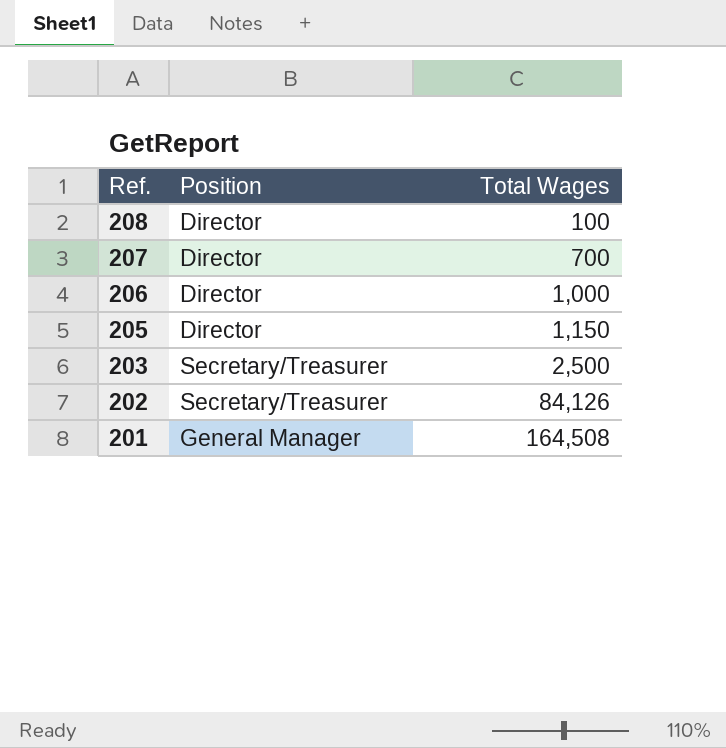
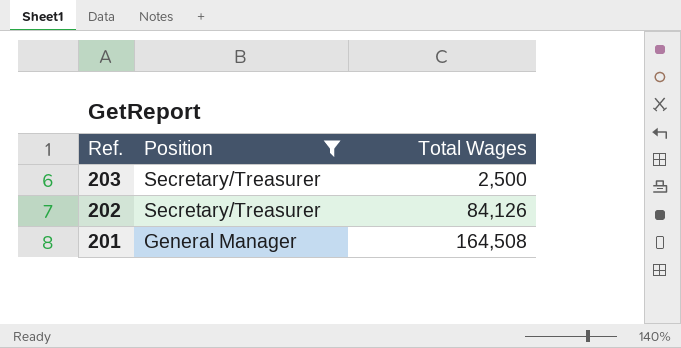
filter: none -> Position != Director

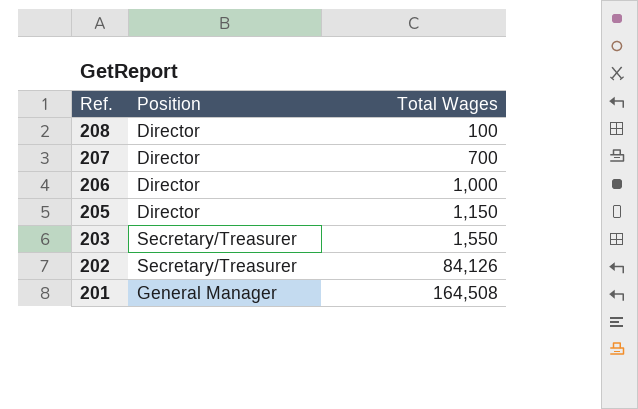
filter: Position != Director -> none
203 | Total Wages: 2,500 -> 1,550

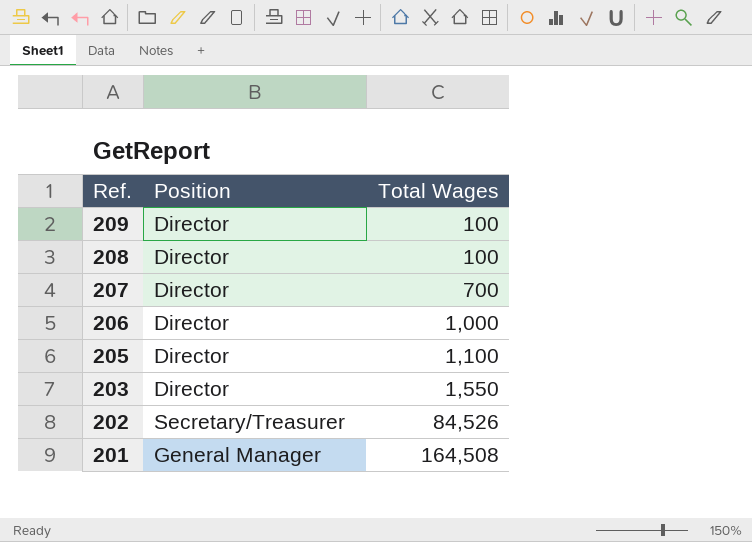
row 209: none -> Director | 100
205 | Total Wages: 1,150 -> 1,100
203 | Position: Secretary/Treasurer -> Director
202 | Total Wages: 84,126 -> 84,526

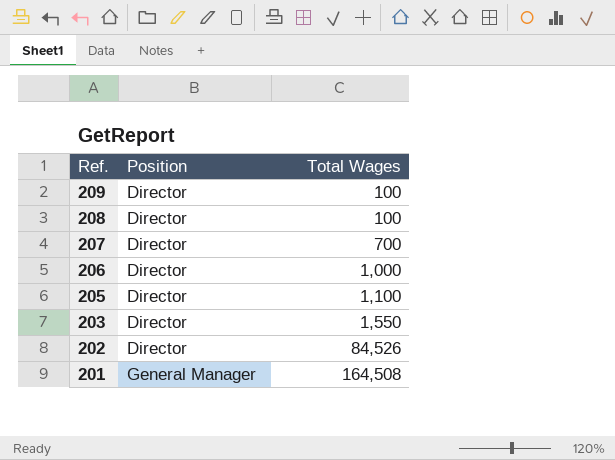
202 | Position: Secretary/Treasurer -> Director

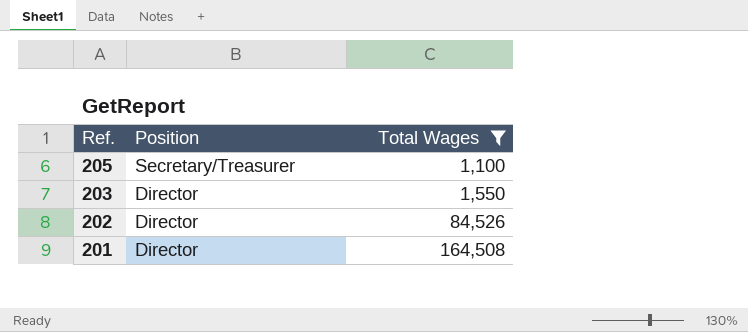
filter: none -> Total Wages >= 1,100
205 | Position: Director -> Secretary/Treasurer
201 | Position: General Manager -> Director

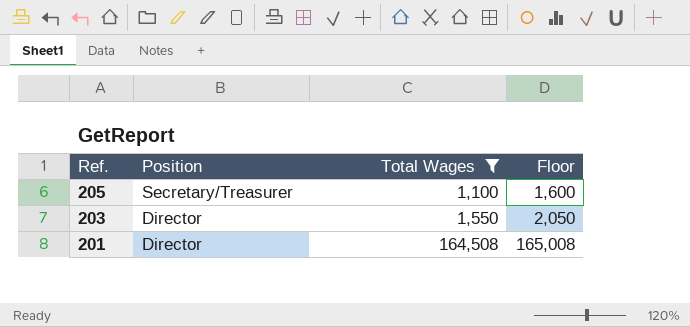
column Floor | formula: none -> [Total Wages] + 500
row 202: Director | 84,526 -> none

